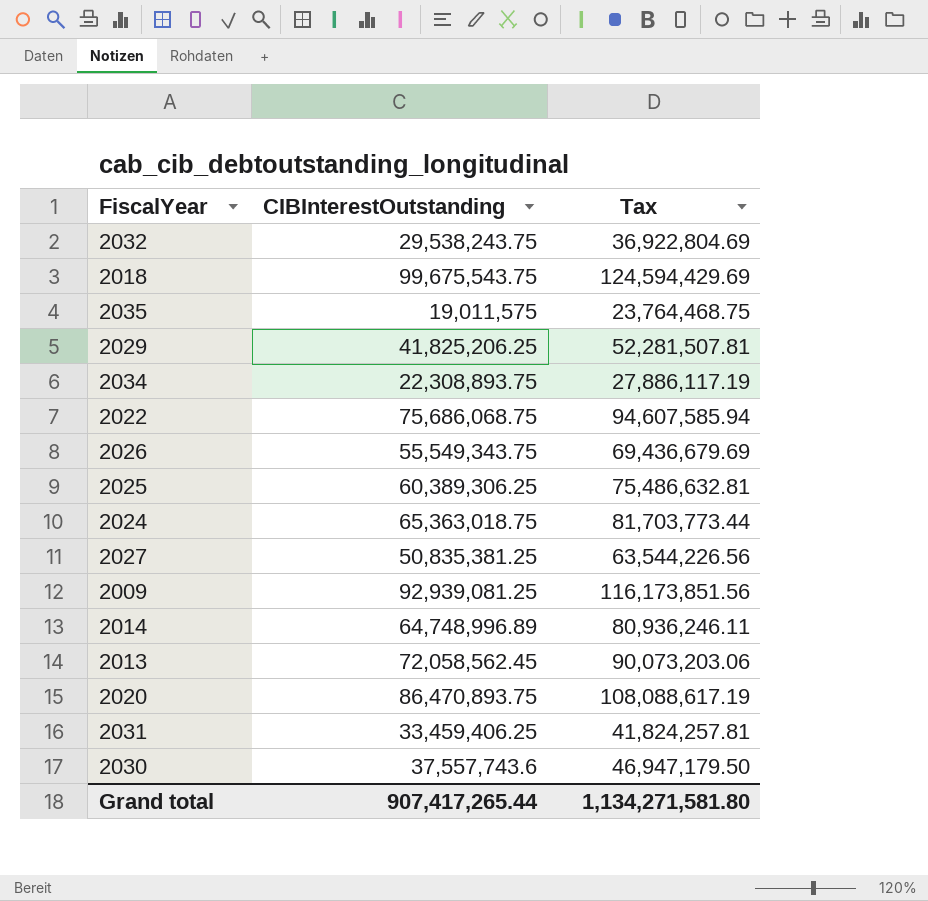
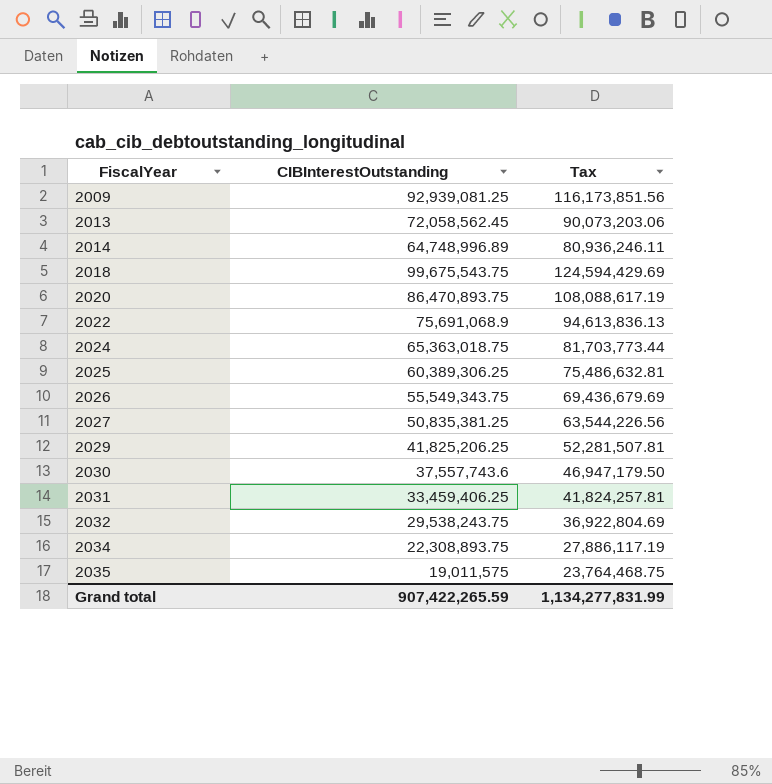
row order: none -> FiscalYear ascending
2022 | CIBInterestOutstanding: 75,686,068.75 -> 75,691,068.9
2022 | Tax: 94,607,585.94 -> 94,613,836.13
Grand total | CIBInterestOutstanding: 907,417,265.44 -> 907,422,265.59
Grand total | Tax: 1,134,271,581.80 -> 1,134,277,831.99

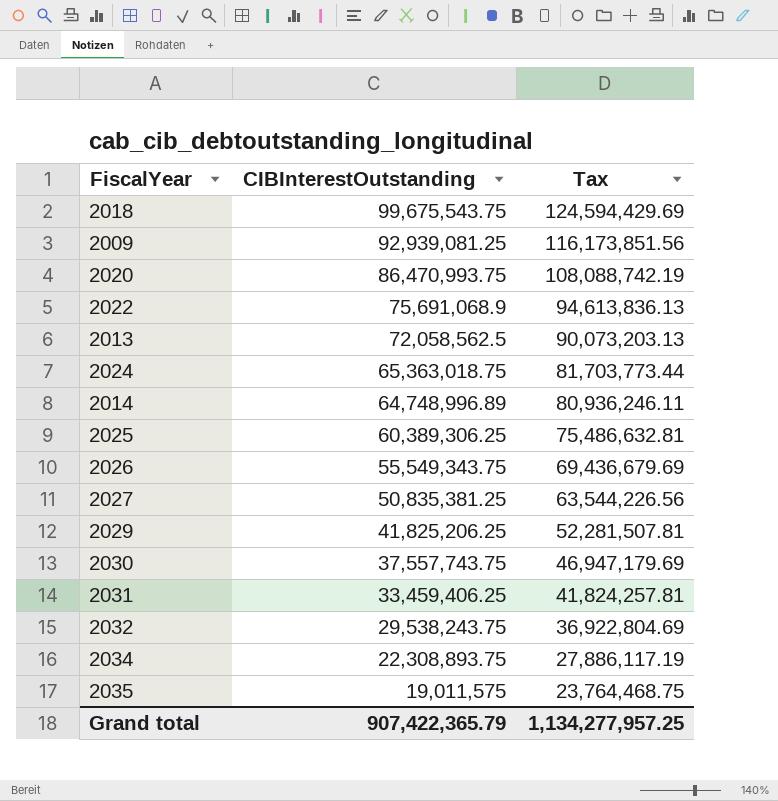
row order: FiscalYear ascending -> CIBInterestOutstanding descending
2020 | CIBInterestOutstanding: 86,470,893.75 -> 86,470,993.75
2020 | Tax: 108,088,617.19 -> 108,088,742.19
2013 | CIBInterestOutstanding: 72,058,562.45 -> 72,058,562.5
2013 | Tax: 90,073,203.06 -> 90,073,203.13
2030 | CIBInterestOutstanding: 37,557,743.6 -> 37,557,743.75
2030 | Tax: 46,947,179.50 -> 46,947,179.69
Grand total | CIBInterestOutstanding: 907,422,265.59 -> 907,422,365.79
Grand total | Tax: 1,134,277,831.99 -> 1,134,277,957.25

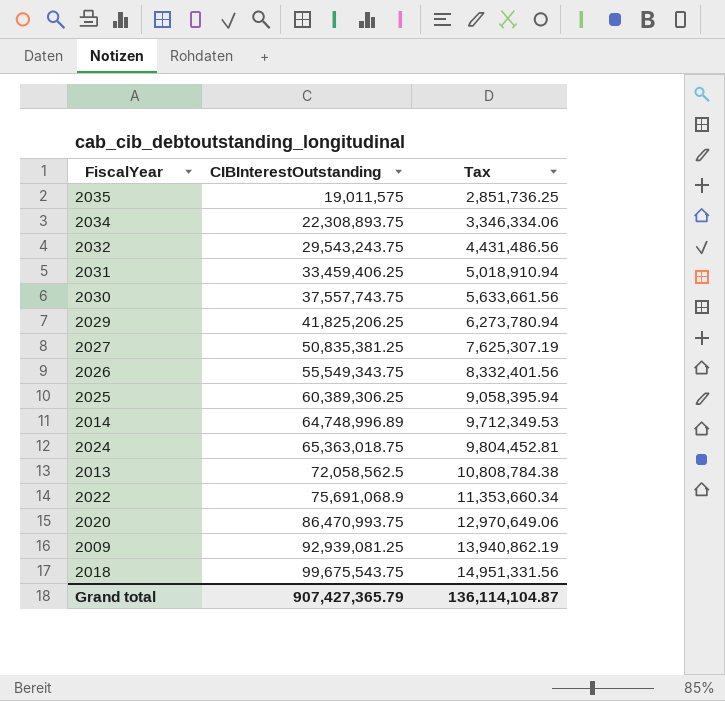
row order: CIBInterestOutstanding descending -> CIBInterestOutstanding ascending
column Tax | formula: [CIBInterestOutstanding] * 1.25 -> [CIBInterestOutstanding] * 0.15
2032 | CIBInterestOutstanding: 29,538,243.75 -> 29,543,243.75
Grand total | CIBInterestOutstanding: 907,422,365.79 -> 907,427,365.79
Grand total | Tax: 1,134,277,957.25 -> 136,114,104.87

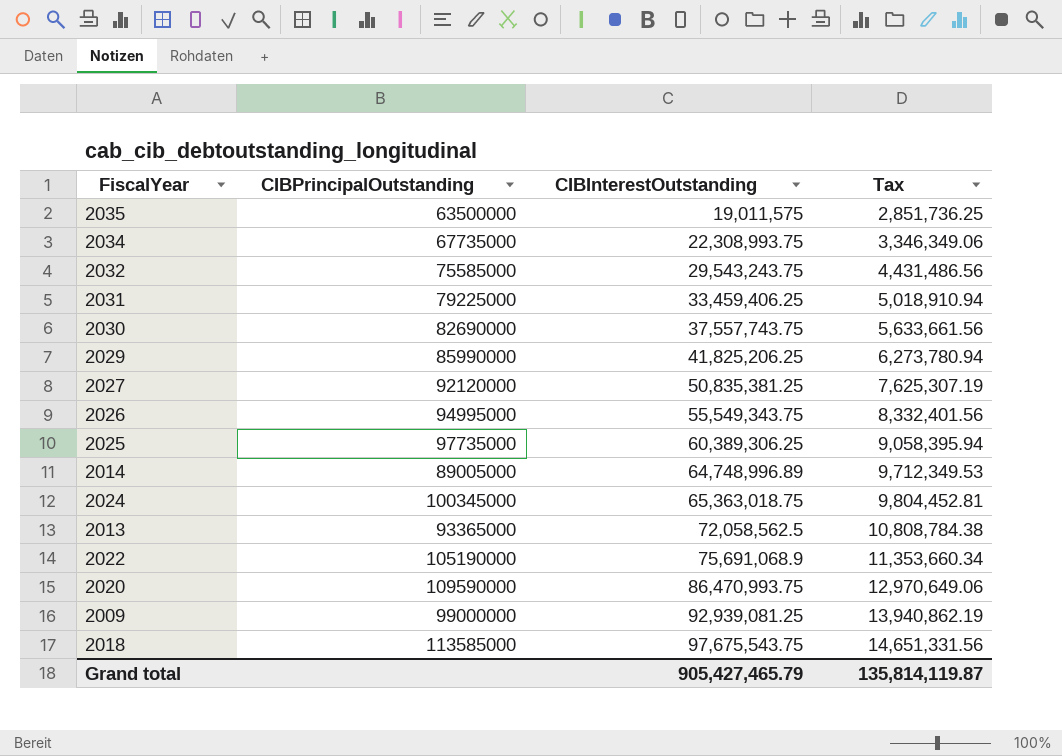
column CIBPrincipalOutstanding | position: none -> 2
2034 | CIBInterestOutstanding: 22,308,893.75 -> 22,308,993.75
2034 | Tax: 3,346,334.06 -> 3,346,349.06
2018 | CIBInterestOutstanding: 99,675,543.75 -> 97,675,543.75
2018 | Tax: 14,951,331.56 -> 14,651,331.56
Grand total | CIBInterestOutstanding: 907,427,365.79 -> 905,427,465.79
Grand total | Tax: 136,114,104.87 -> 135,814,119.87

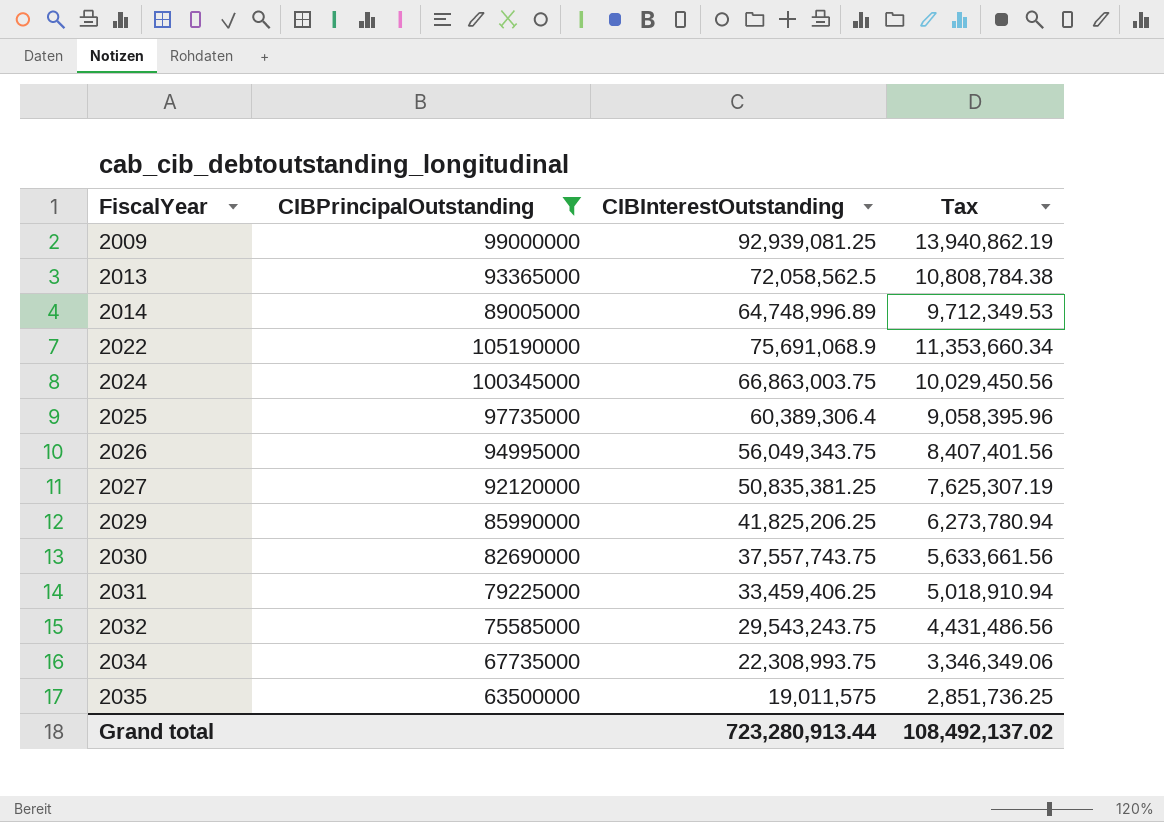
filter: none -> CIBPrincipalOutstanding <= 105190000
row order: CIBInterestOutstanding ascending -> FiscalYear ascending
2024 | CIBInterestOutstanding: 65,363,018.75 -> 66,863,003.75
2024 | Tax: 9,804,452.81 -> 10,029,450.56
2025 | CIBInterestOutstanding: 60,389,306.25 -> 60,389,306.4
2025 | Tax: 9,058,395.94 -> 9,058,395.96
2026 | CIBInterestOutstanding: 55,549,343.75 -> 56,049,343.75
2026 | Tax: 8,332,401.56 -> 8,407,401.56
Grand total | CIBInterestOutstanding: 905,427,465.79 -> 723,280,913.44
Grand total | Tax: 135,814,119.87 -> 108,492,137.02

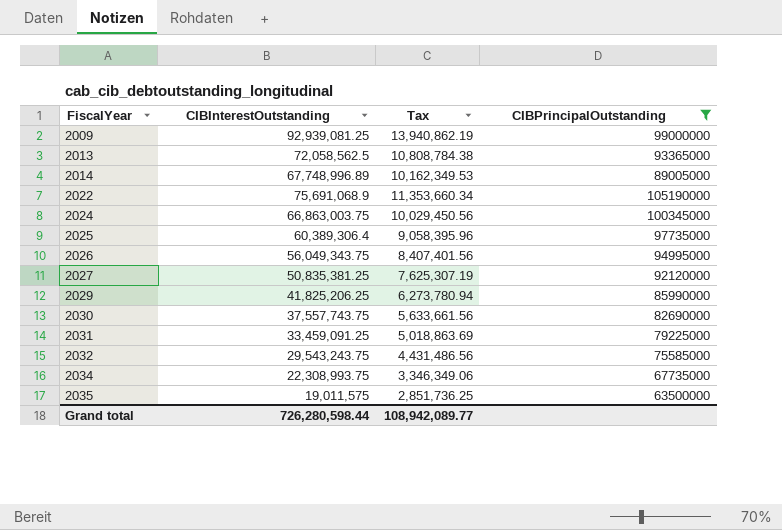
column CIBPrincipalOutstanding | position: 2 -> 4
2014 | CIBInterestOutstanding: 64,748,996.89 -> 67,748,996.89
2014 | Tax: 9,712,349.53 -> 10,162,349.53
2031 | CIBInterestOutstanding: 33,459,406.25 -> 33,459,091.25
2031 | Tax: 5,018,910.94 -> 5,018,863.69
Grand total | CIBInterestOutstanding: 723,280,913.44 -> 726,280,598.44
Grand total | Tax: 108,492,137.02 -> 108,942,089.77

